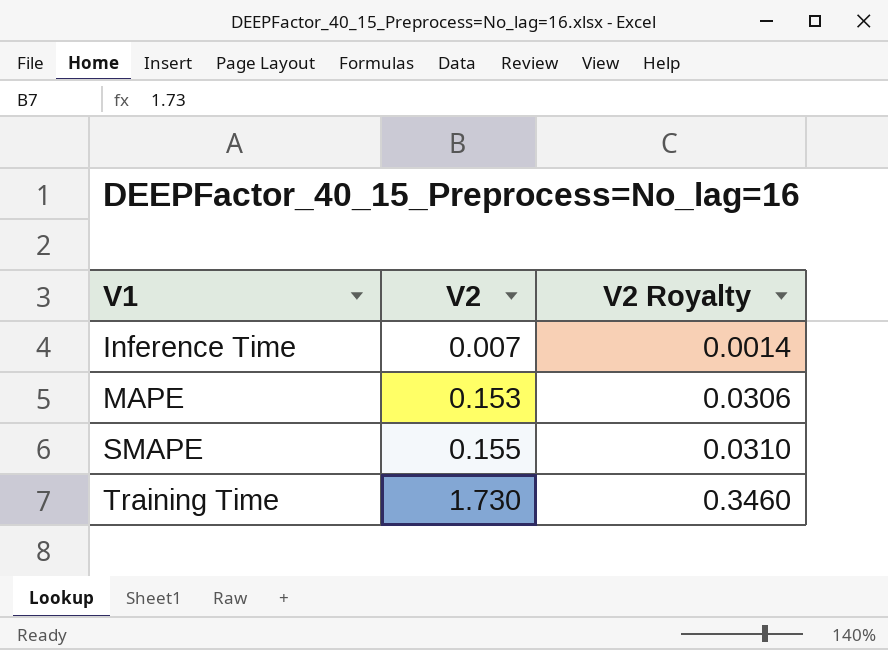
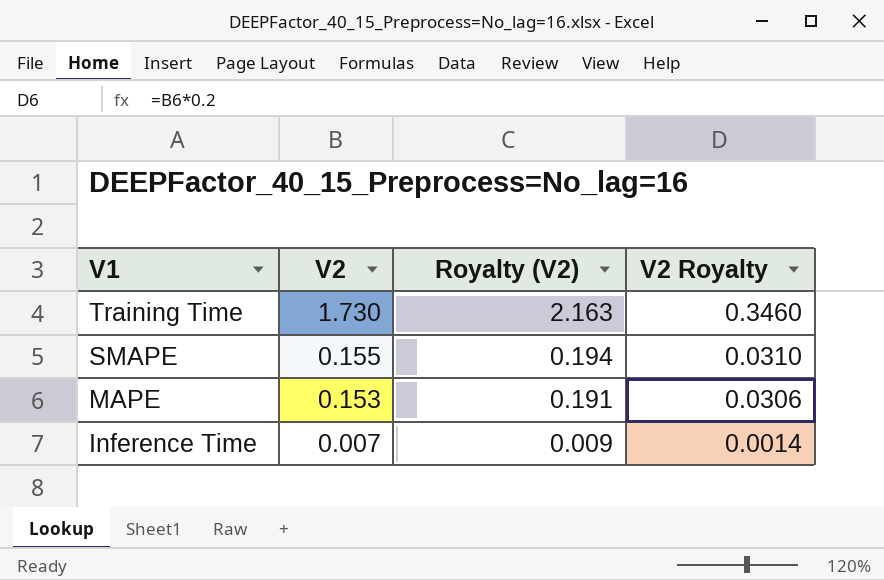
row order: V1 ascending -> V1 descending
column Royalty (V2) | formula: none -> [V2] * 1.25

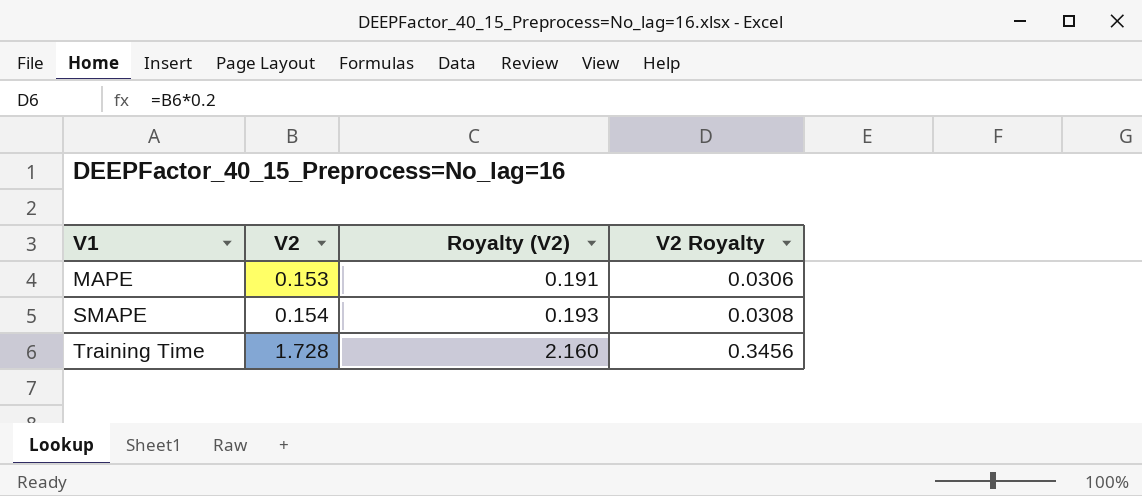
row order: V1 descending -> V1 ascending
row Inference Time: 0.007 | 0.009 | 0.0014 -> none
SMAPE | V2: 0.155 -> 0.154
SMAPE | Royalty (V2): 0.194 -> 0.193
SMAPE | V2 Royalty: 0.0310 -> 0.0308
Training Time | V2: 1.730 -> 1.728
Training Time | Royalty (V2): 2.163 -> 2.160
Training Time | V2 Royalty: 0.3460 -> 0.3456

